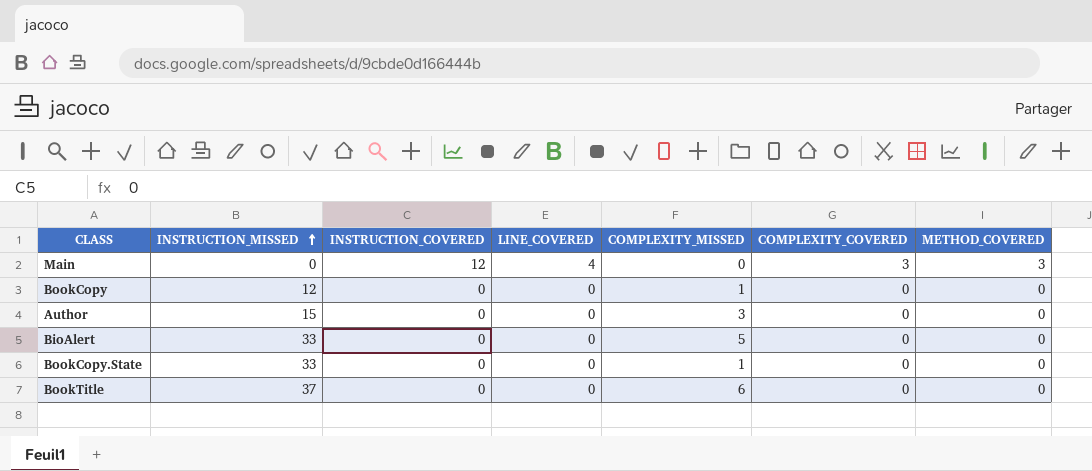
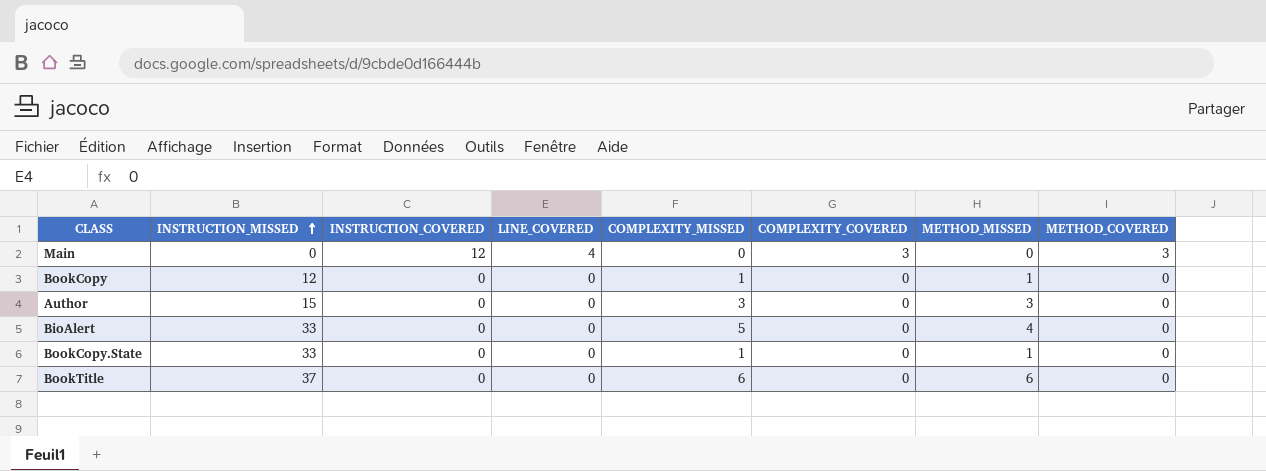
column METHOD_MISSED | position: none -> 7

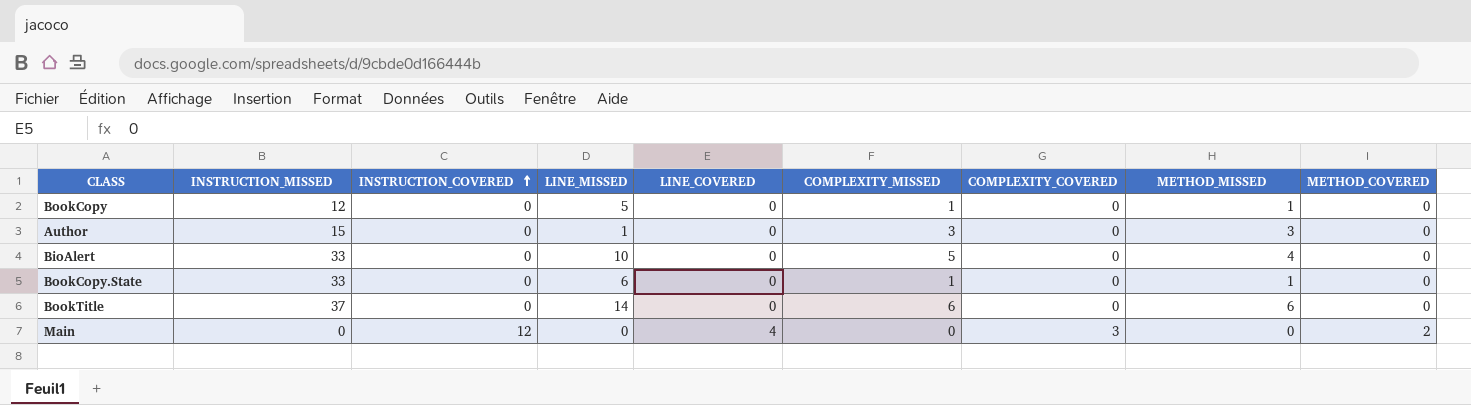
row order: INSTRUCTION_MISSED ascending -> INSTRUCTION_COVERED ascending
column LINE_MISSED | position: none -> 4
Main | METHOD_COVERED: 3 -> 2

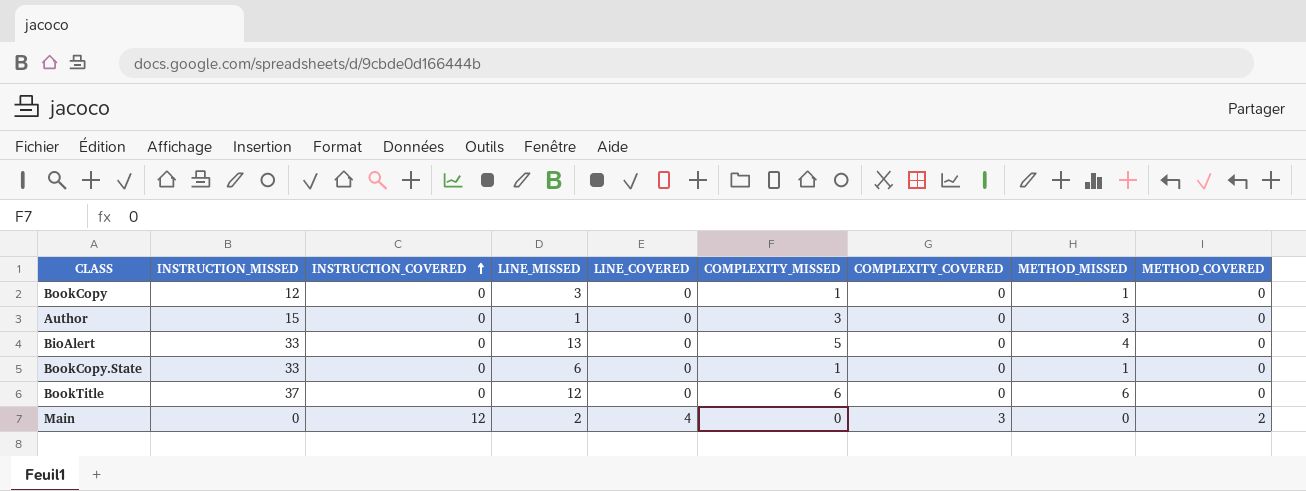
BookCopy | LINE_MISSED: 5 -> 3
BioAlert | LINE_MISSED: 10 -> 13
BookTitle | LINE_MISSED: 14 -> 12
Main | LINE_MISSED: 0 -> 2

